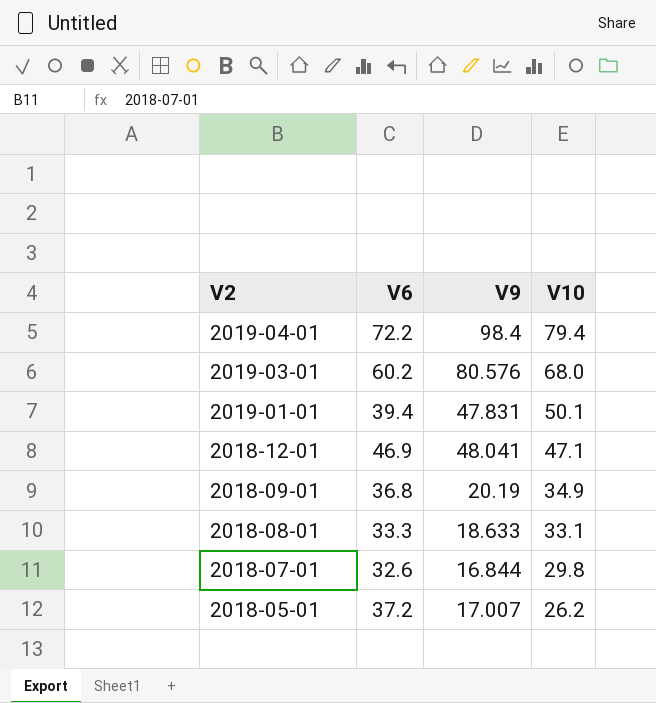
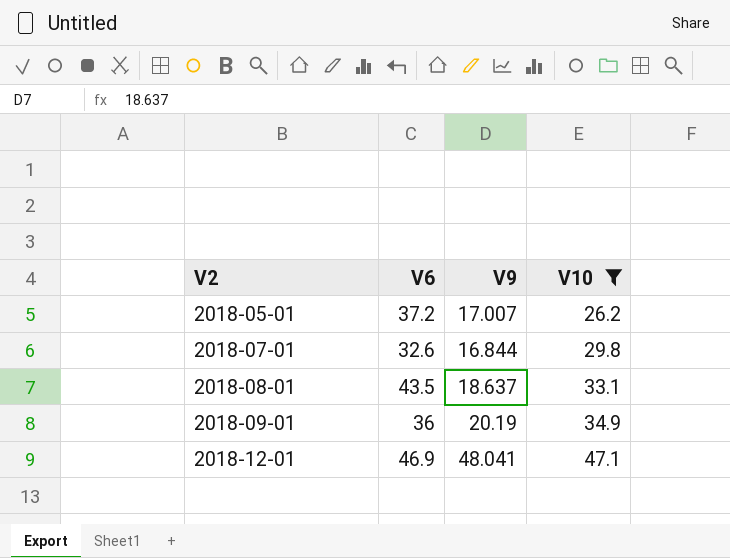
filter: none -> V10 <= 47.1
row order: V2 descending -> V2 ascending
2018-08-01 | V6: 33.3 -> 43.5
2018-08-01 | V9: 18.633 -> 18.637
2018-09-01 | V6: 36.8 -> 36

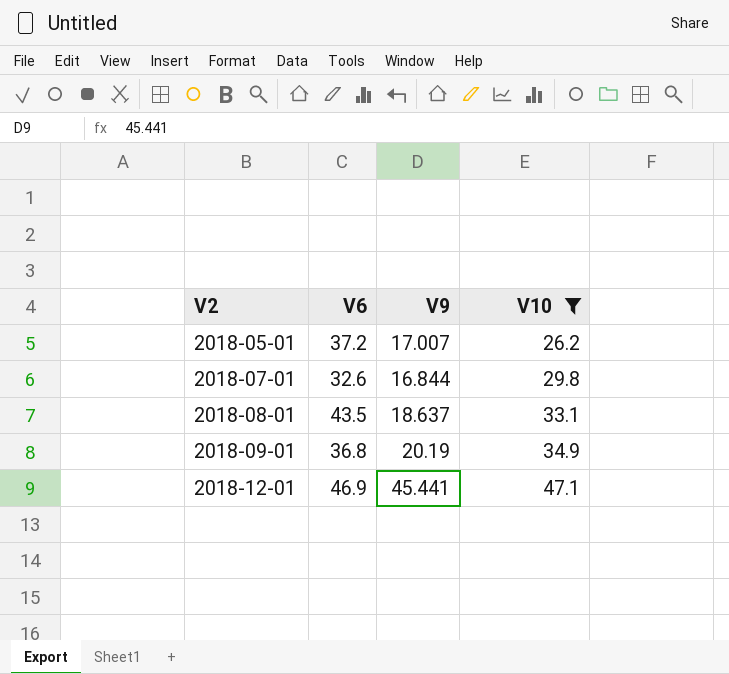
2018-09-01 | V6: 36 -> 36.8
2018-12-01 | V9: 48.041 -> 45.441

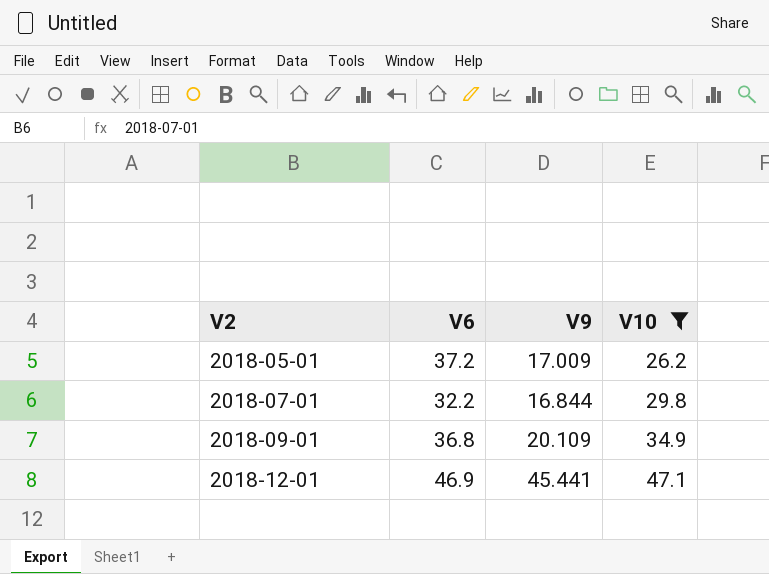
row 2018-08-01: 43.5 | 18.637 | 33.1 -> none
2018-05-01 | V9: 17.007 -> 17.009
2018-07-01 | V6: 32.6 -> 32.2
2018-09-01 | V9: 20.19 -> 20.109

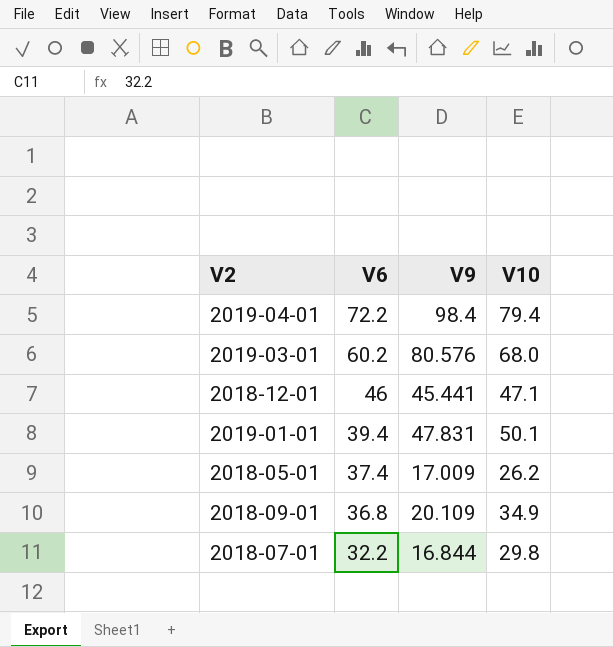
filter: V10 <= 47.1 -> none
row order: V2 ascending -> V6 descending
2018-12-01 | V6: 46.9 -> 46
2018-05-01 | V6: 37.2 -> 37.4

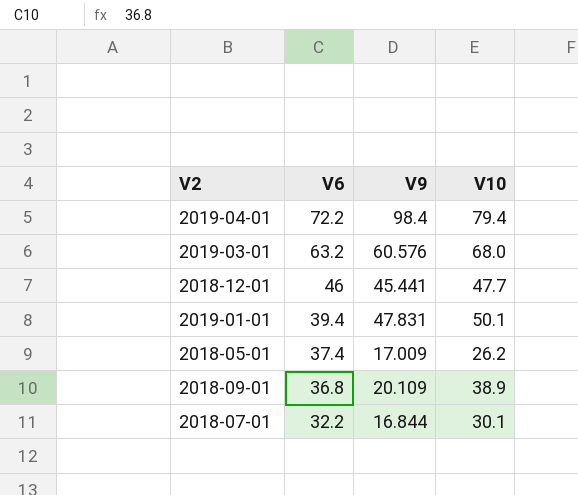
2019-03-01 | V6: 60.2 -> 63.2
2019-03-01 | V9: 80.576 -> 60.576
2018-12-01 | V10: 47.1 -> 47.7
2018-09-01 | V10: 34.9 -> 38.9
2018-07-01 | V10: 29.8 -> 30.1

